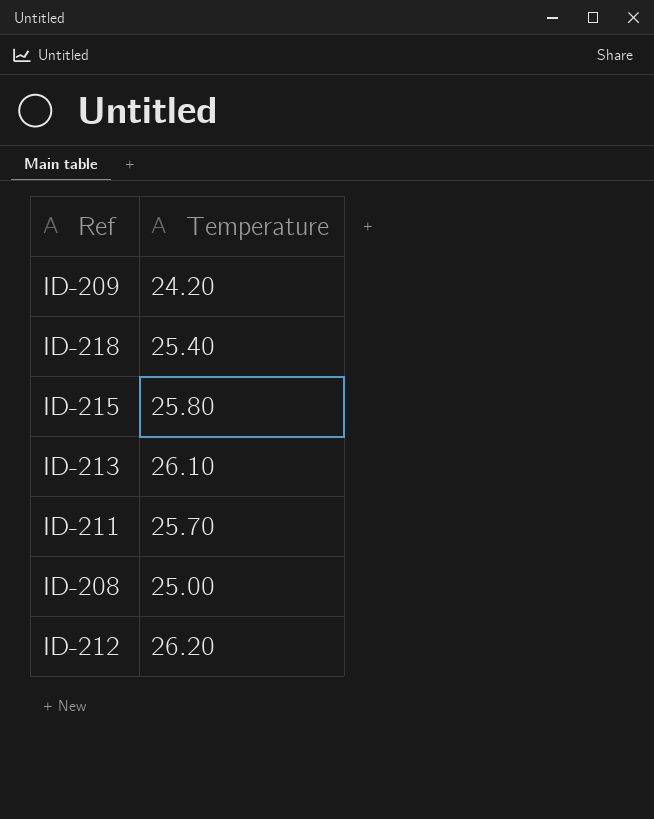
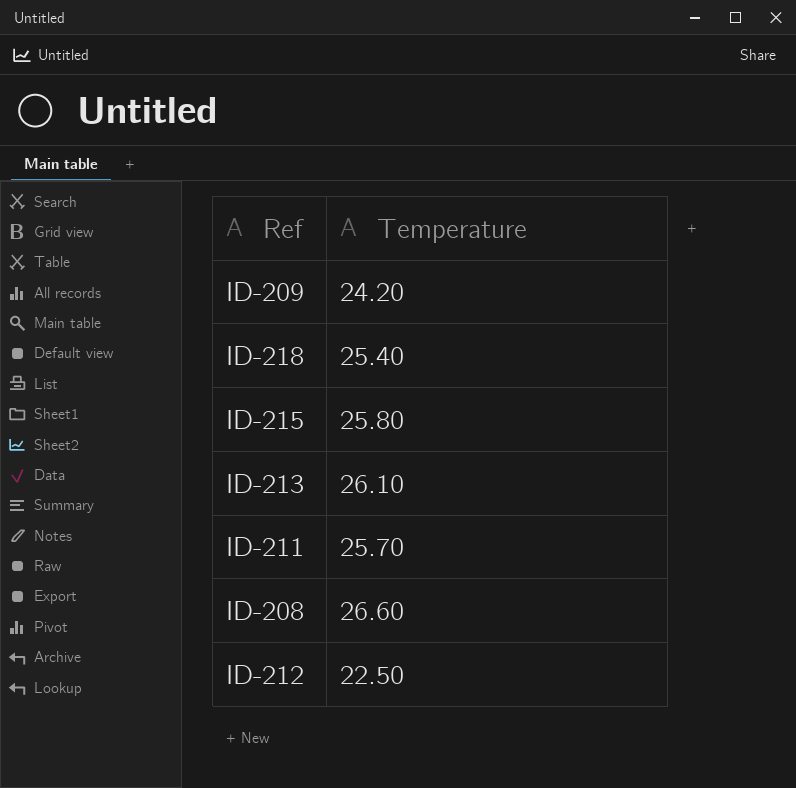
ID-208 | Temperature: 25.00 -> 26.60
ID-212 | Temperature: 26.20 -> 22.50

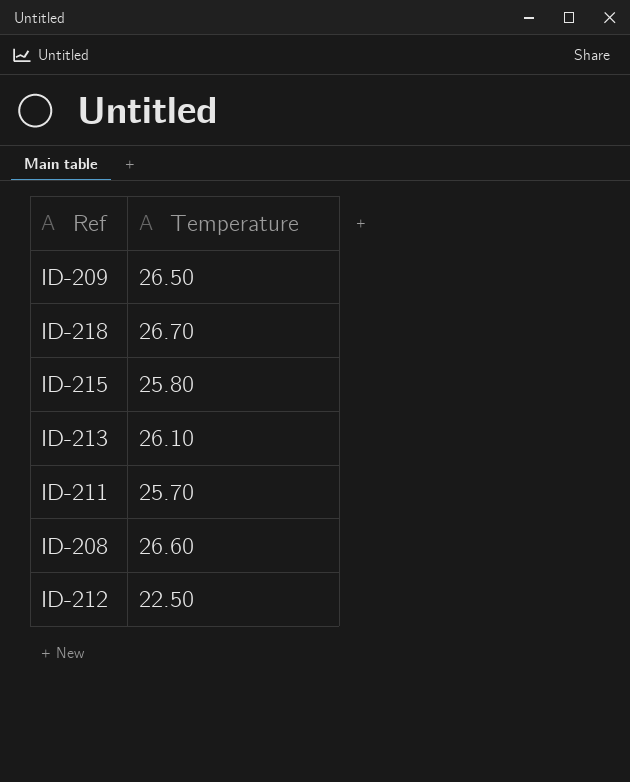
ID-209 | Temperature: 24.20 -> 26.50
ID-218 | Temperature: 25.40 -> 26.70

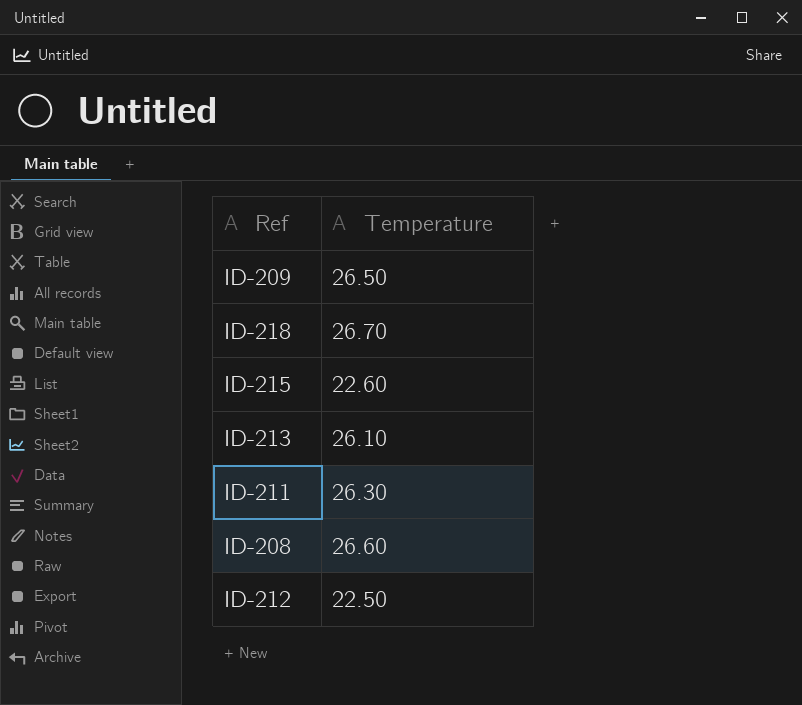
ID-215 | Temperature: 25.80 -> 22.60
ID-211 | Temperature: 25.70 -> 26.30

